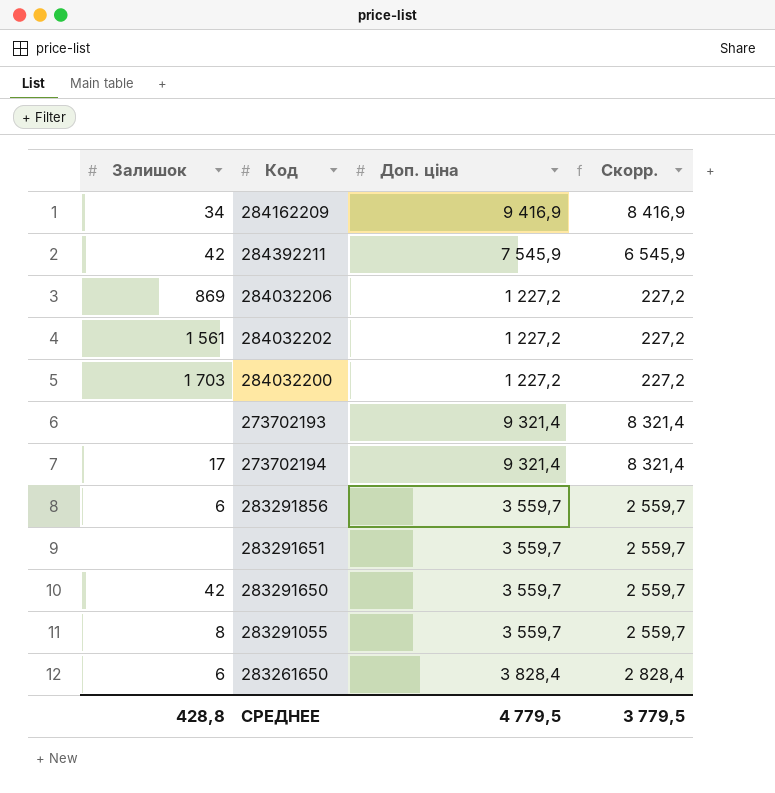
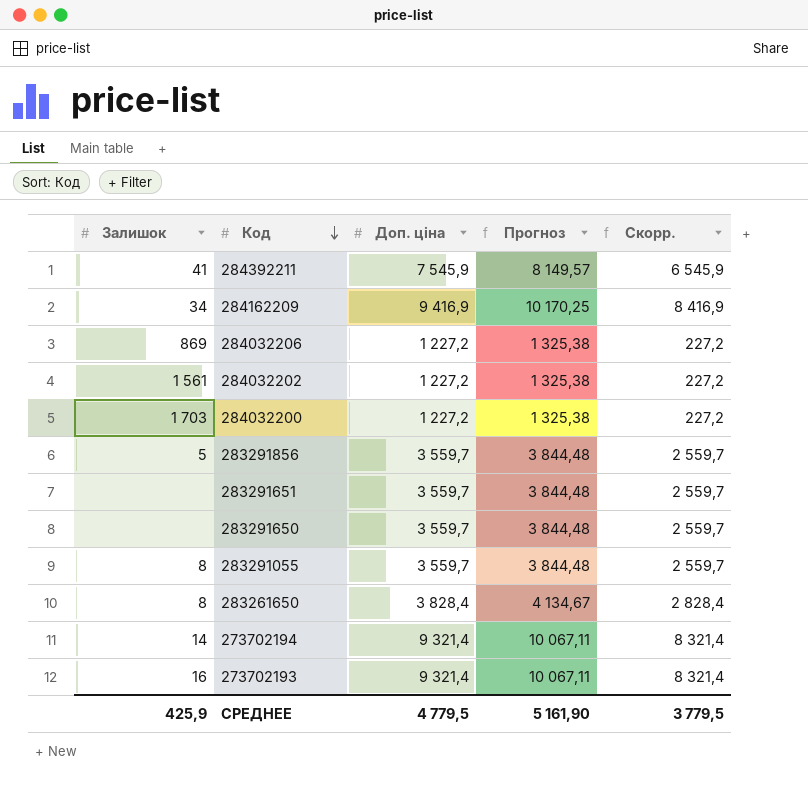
row order: none -> Код descending
column Прогноз | formula: none -> [Доп. ціна] * 1,08
284392211 | Залишок: 42 -> 41
283291856 | Залишок: 6 -> 5
283291650 | Залишок: 42 -> none
283261650 | Залишок: 6 -> 8
273702194 | Залишок: 17 -> 14
273702193 | Залишок: none -> 16
СРЕДНЕЕ | Залишок: 428,8 -> 425,9

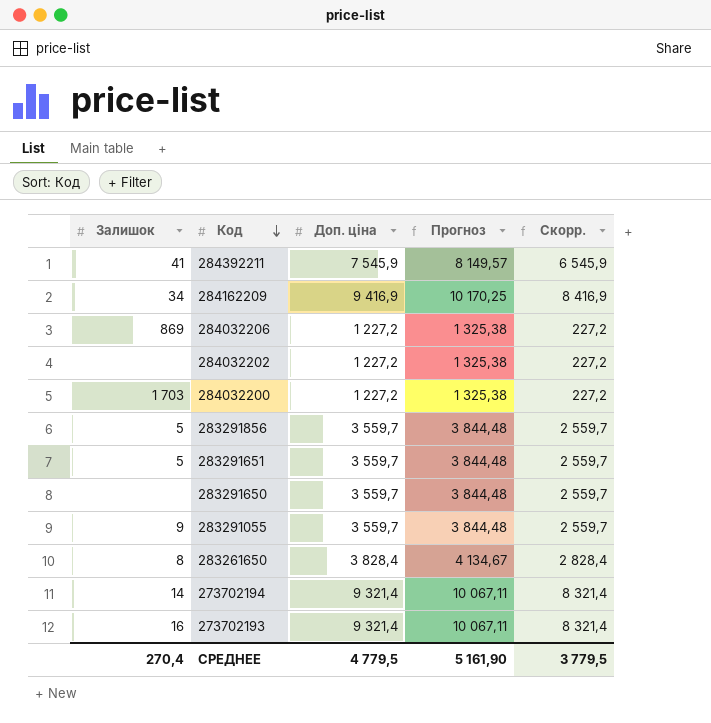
284032202 | Залишок: 1 561 -> none
283291651 | Залишок: none -> 5
283291055 | Залишок: 8 -> 9
СРЕДНЕЕ | Залишок: 425,9 -> 270,4

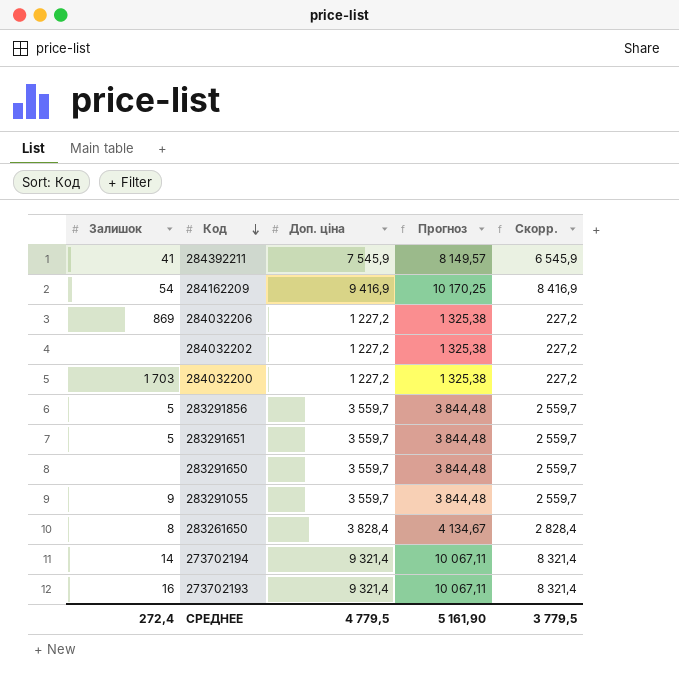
284162209 | Залишок: 34 -> 54
СРЕДНЕЕ | Залишок: 270,4 -> 272,4

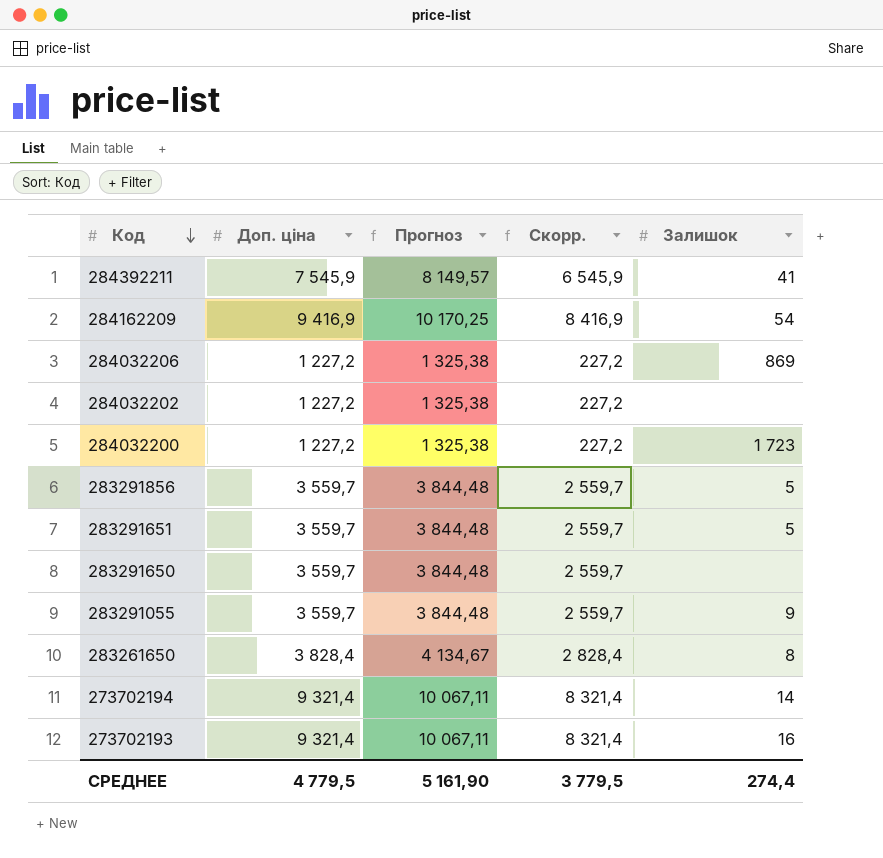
column Залишок | position: 1 -> 5
284032200 | Залишок: 1 703 -> 1 723
СРЕДНЕЕ | Залишок: 272,4 -> 274,4

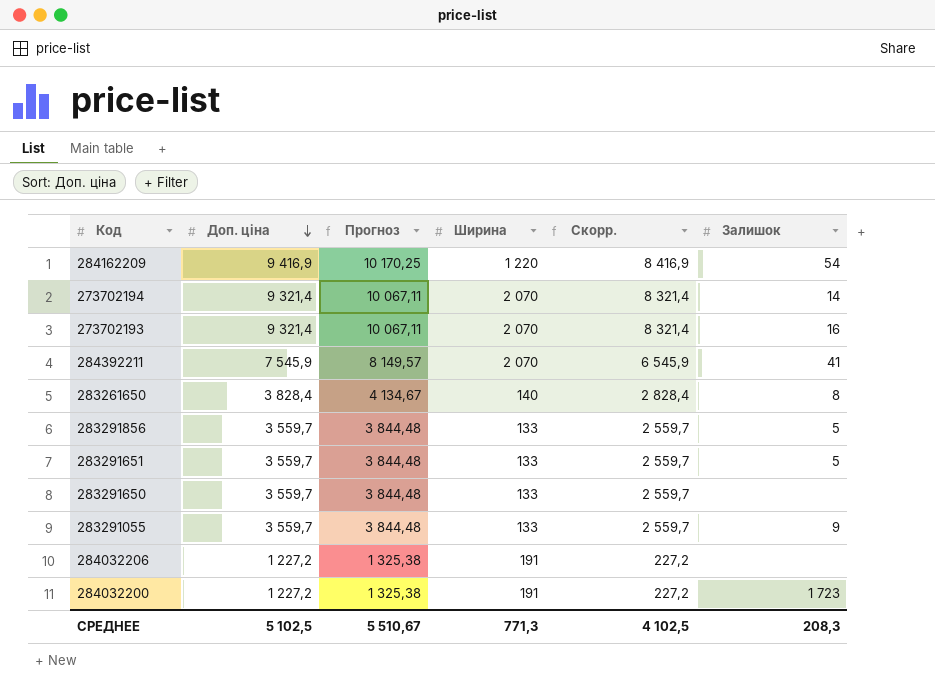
row order: Код descending -> Доп. ціна descending
column Ширина | position: none -> 4
row 284032202: 1 227,2 | 1 325,38 | 227,2 | none -> none
284032206 | Залишок: 869 -> none
СРЕДНЕЕ | Доп. ціна: 4 779,5 -> 5 102,5
СРЕДНЕЕ | Прогноз: 5 161,90 -> 5 510,67
СРЕДНЕЕ | Скорр.: 3 779,5 -> 4 102,5
СРЕДНЕЕ | Залишок: 274,4 -> 208,3

